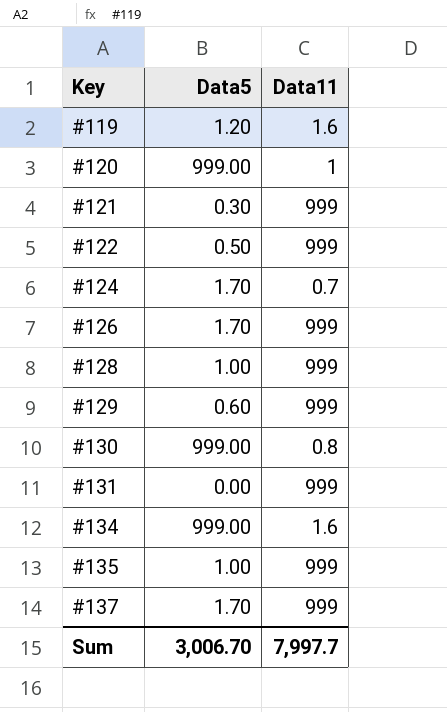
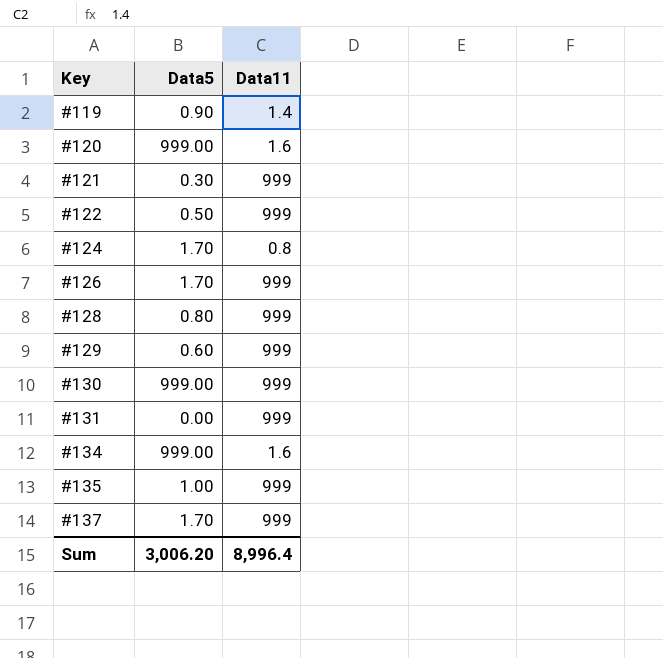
#119 | Data5: 1.20 -> 0.90
#119 | Data11: 1.6 -> 1.4
#120 | Data11: 1 -> 1.6
#124 | Data11: 0.7 -> 0.8
#128 | Data5: 1.00 -> 0.80
#130 | Data11: 0.8 -> 999
Sum | Data5: 3,006.70 -> 3,006.20
Sum | Data11: 7,997.7 -> 8,996.4

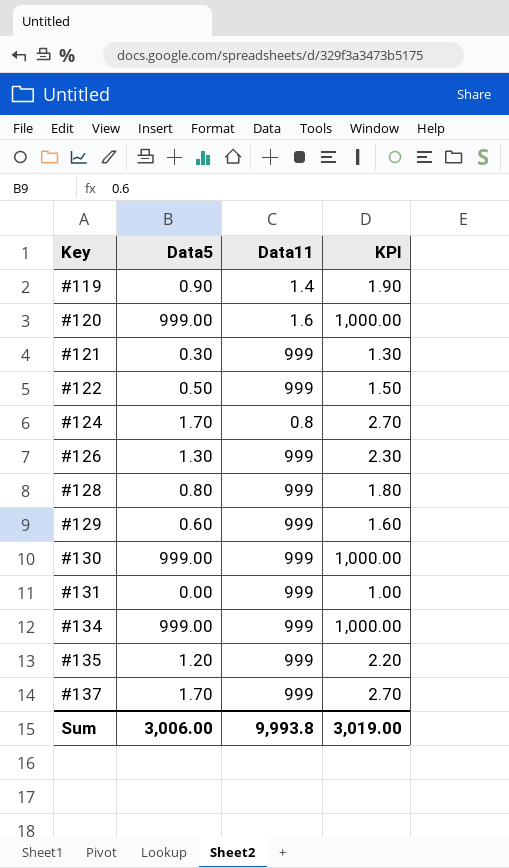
column KPI | formula: none -> [Data5] + 1
#126 | Data5: 1.70 -> 1.30
#134 | Data11: 1.6 -> 999
#135 | Data5: 1.00 -> 1.20
Sum | Data5: 3,006.20 -> 3,006.00
Sum | Data11: 8,996.4 -> 9,993.8

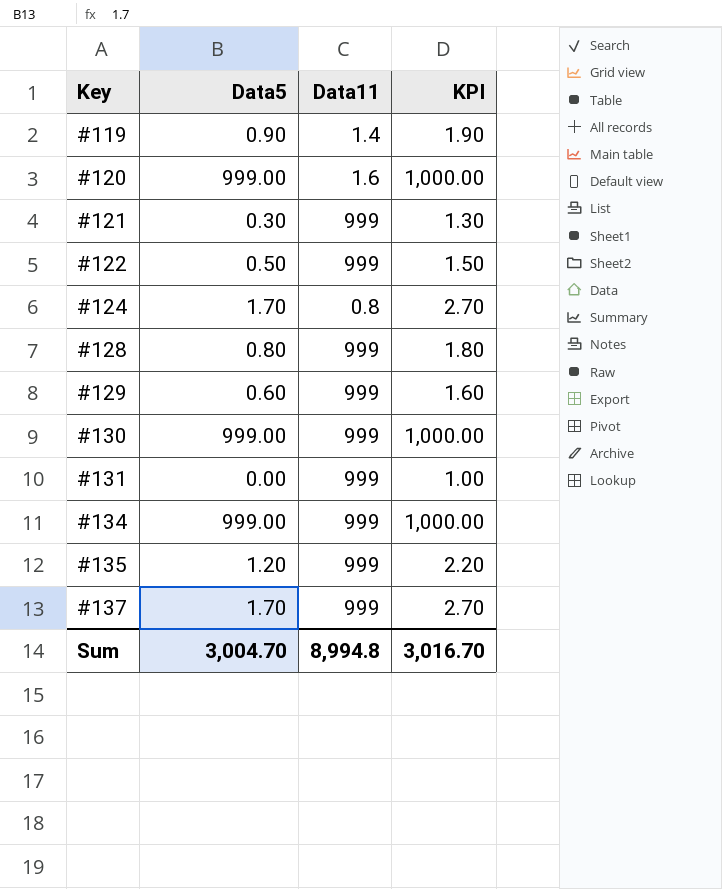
row #126: 1.30 | 999 | 2.30 -> none
Sum | Data5: 3,006.00 -> 3,004.70
Sum | Data11: 9,993.8 -> 8,994.8
Sum | KPI: 3,019.00 -> 3,016.70

